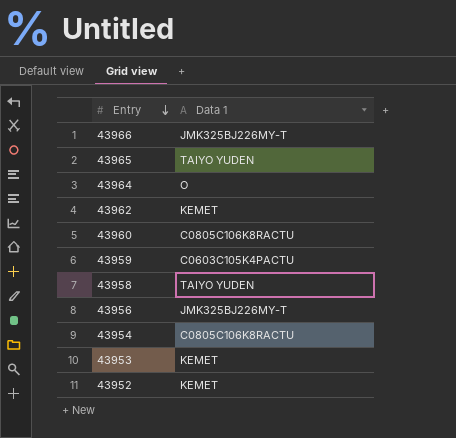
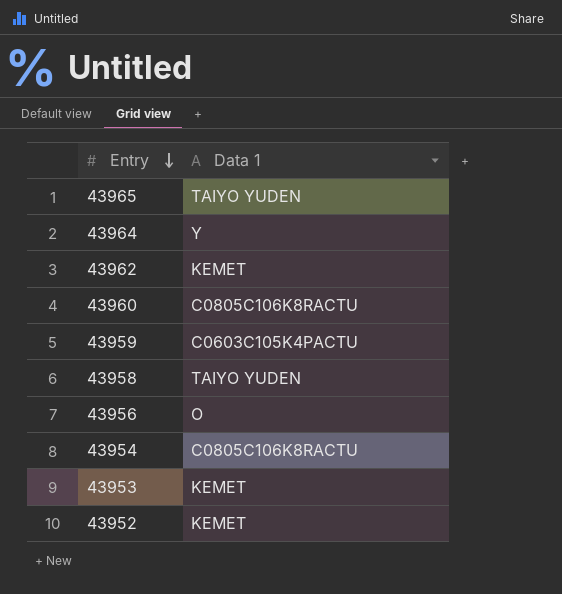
row 43966: JMK325BJ226MY-T -> none
43964 | Data 1: O -> Y
43956 | Data 1: JMK325BJ226MY-T -> O

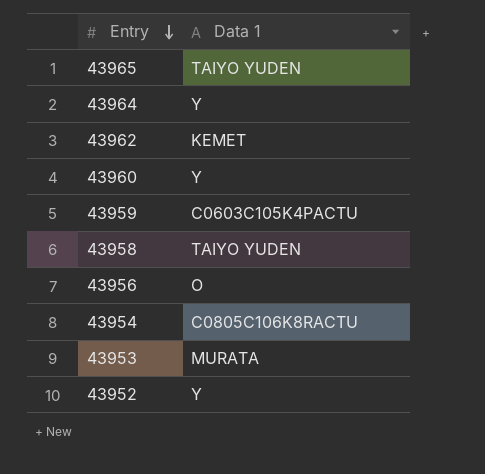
43960 | Data 1: C0805C106K8RACTU -> Y
43953 | Data 1: KEMET -> MURATA
43952 | Data 1: KEMET -> Y

